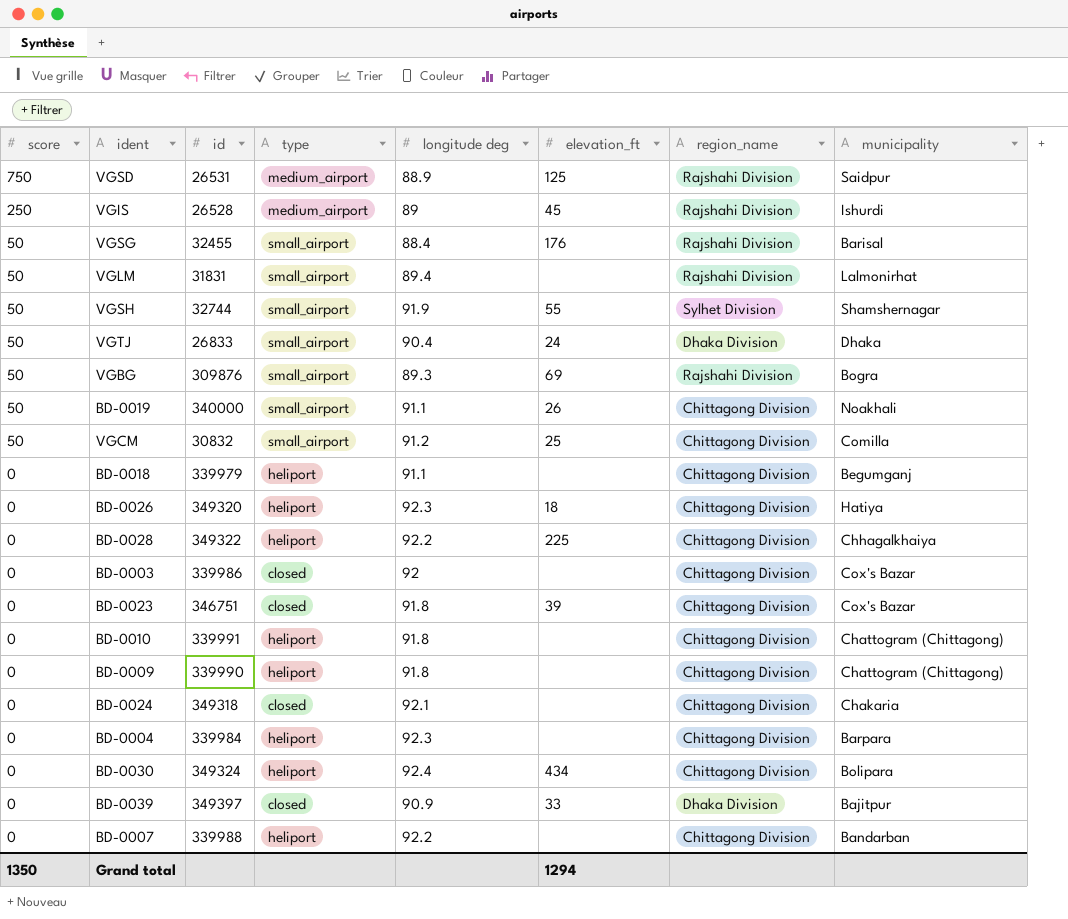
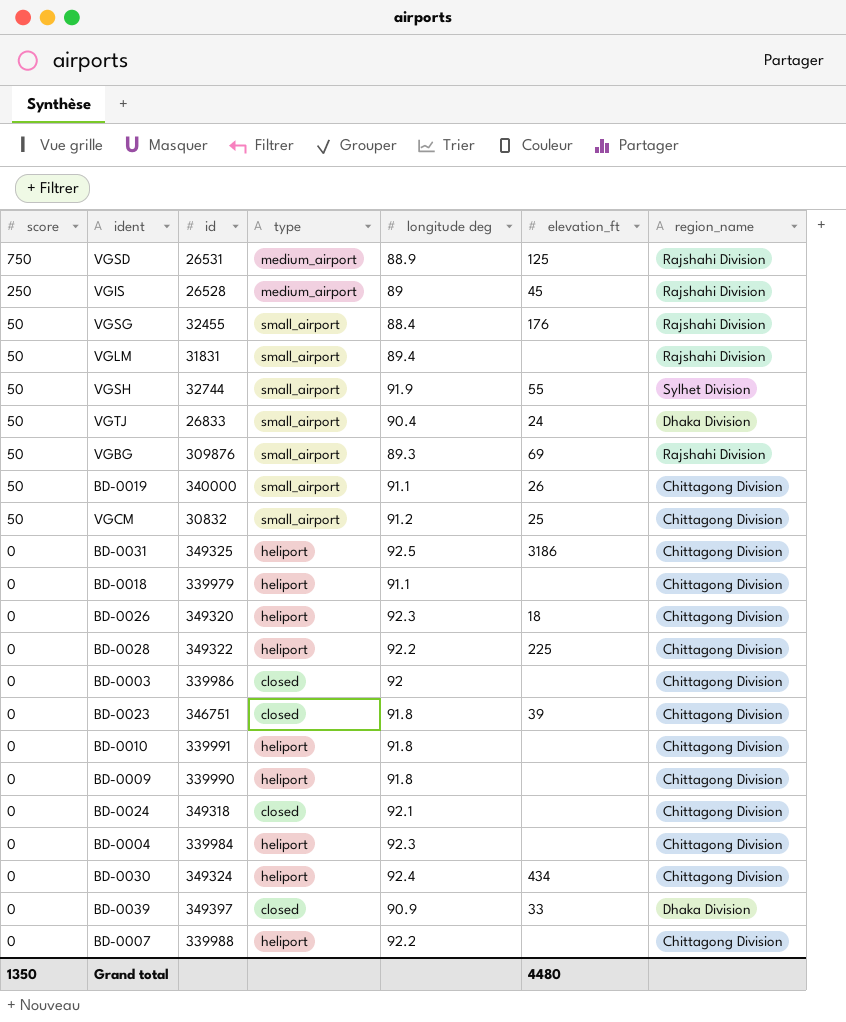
column municipality | position: 8 -> none
row BD-0031: none -> 0 | 349325 | heliport | 92.5 | 3186 | Chittagong Division
Grand total | elevation_ft: 1294 -> 4480

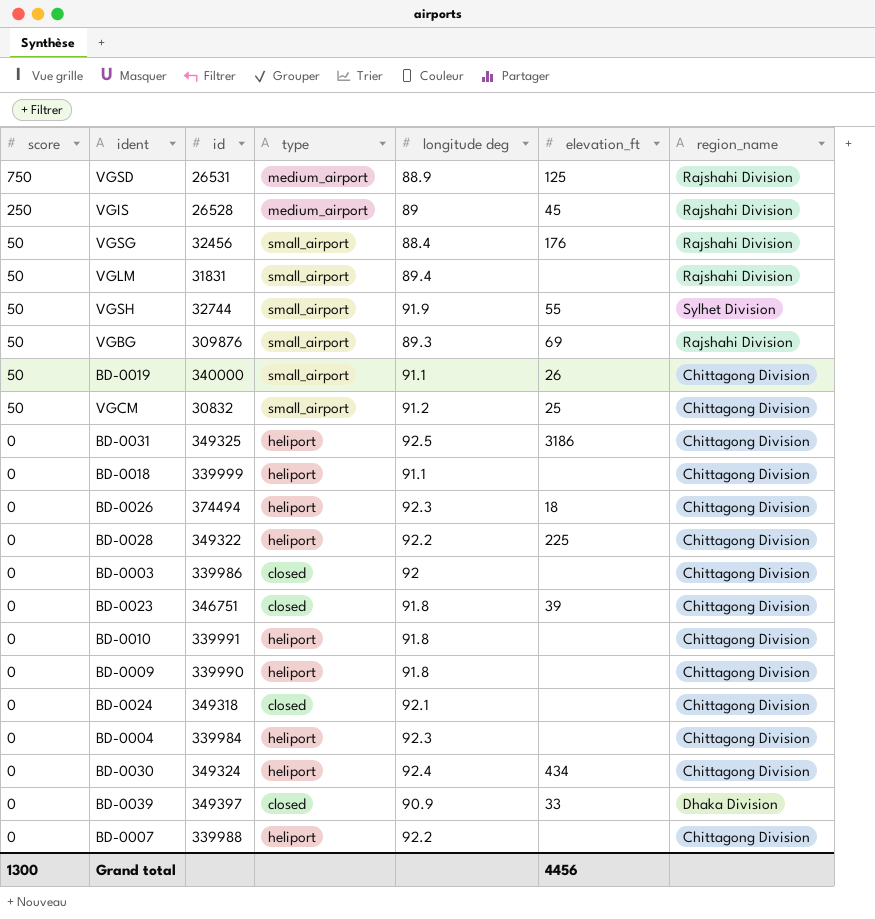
row VGTJ: 50 | 26833 | small_airport | 90.4 | 24 | Dhaka Division -> none
VGSG | id: 32455 -> 32456
BD-0018 | id: 339979 -> 339999
BD-0026 | id: 349320 -> 374494
Grand total | score: 1350 -> 1300
Grand total | elevation_ft: 4480 -> 4456

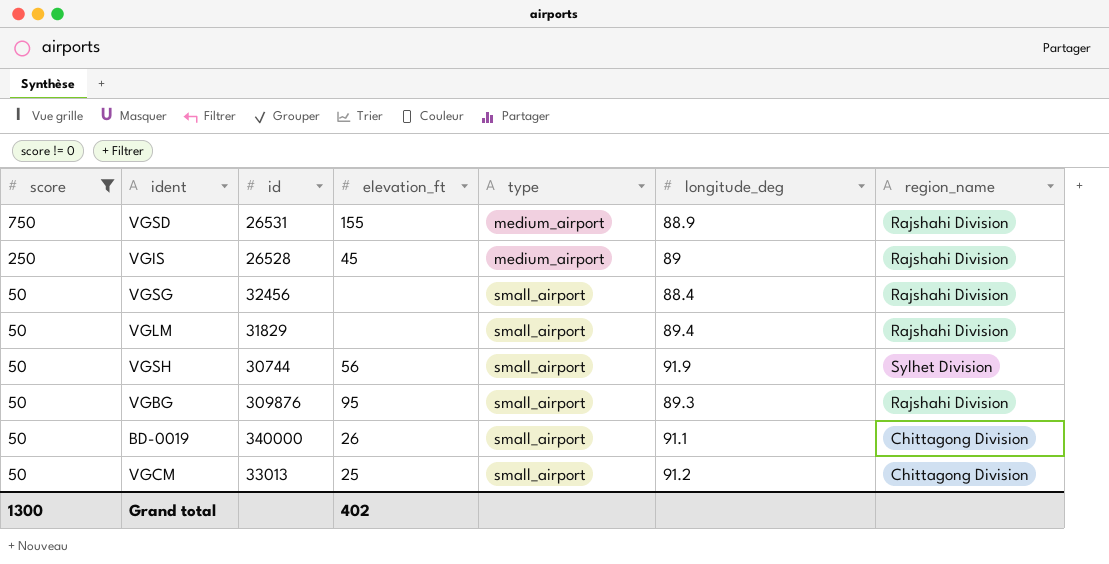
filter: none -> score != 0
column elevation_ft | position: 6 -> 4
column name: longitude deg -> longitude_deg
VGSD | elevation_ft: 125 -> 155
VGSG | elevation_ft: 176 -> none
VGLM | id: 31831 -> 31829
VGSH | id: 32744 -> 30744
VGSH | elevation_ft: 55 -> 56
VGBG | elevation_ft: 69 -> 95
VGCM | id: 30832 -> 33013
Grand total | elevation_ft: 4456 -> 402

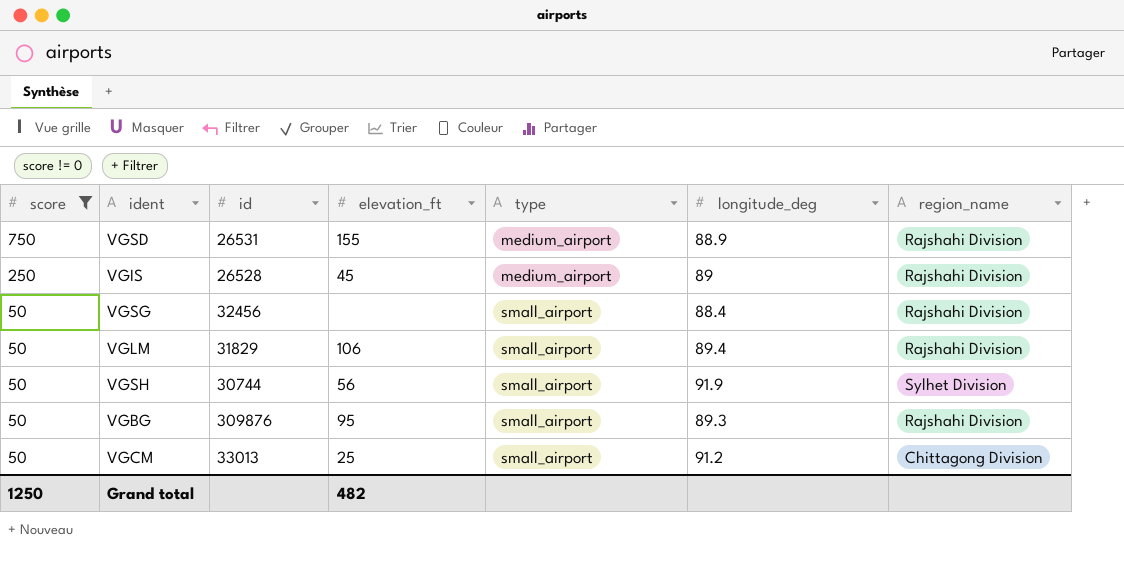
row BD-0019: 50 | 340000 | 26 | small_airport | 91.1 | Chittagong Division -> none
VGLM | elevation_ft: none -> 106
Grand total | score: 1300 -> 1250
Grand total | elevation_ft: 402 -> 482

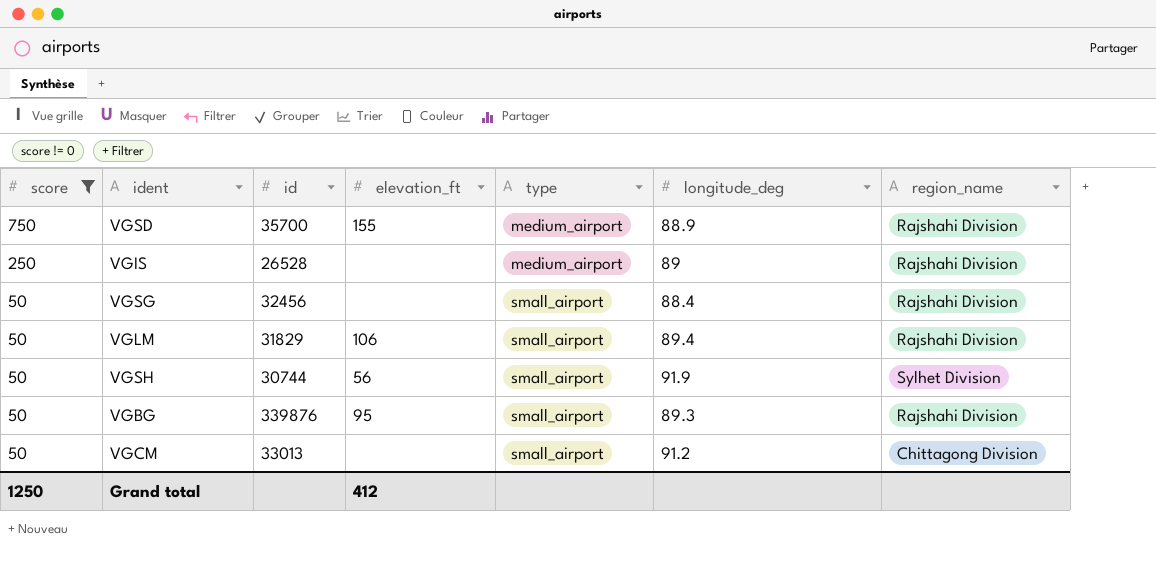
VGSD | id: 26531 -> 35700
VGIS | elevation_ft: 45 -> none
VGBG | id: 309876 -> 339876
VGCM | elevation_ft: 25 -> none
Grand total | elevation_ft: 482 -> 412

